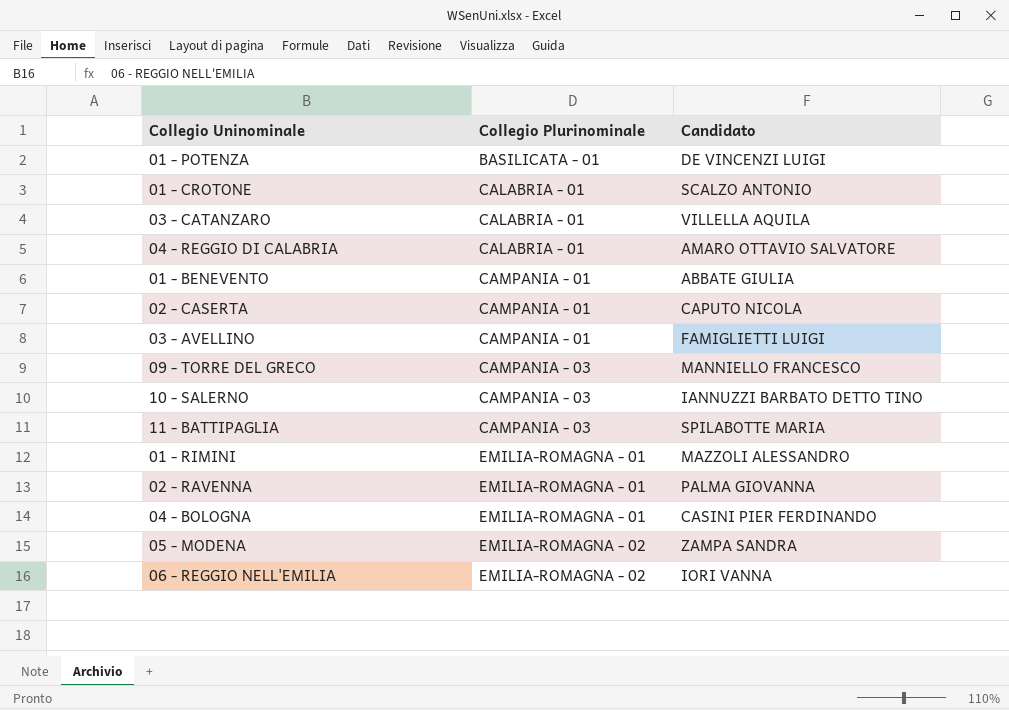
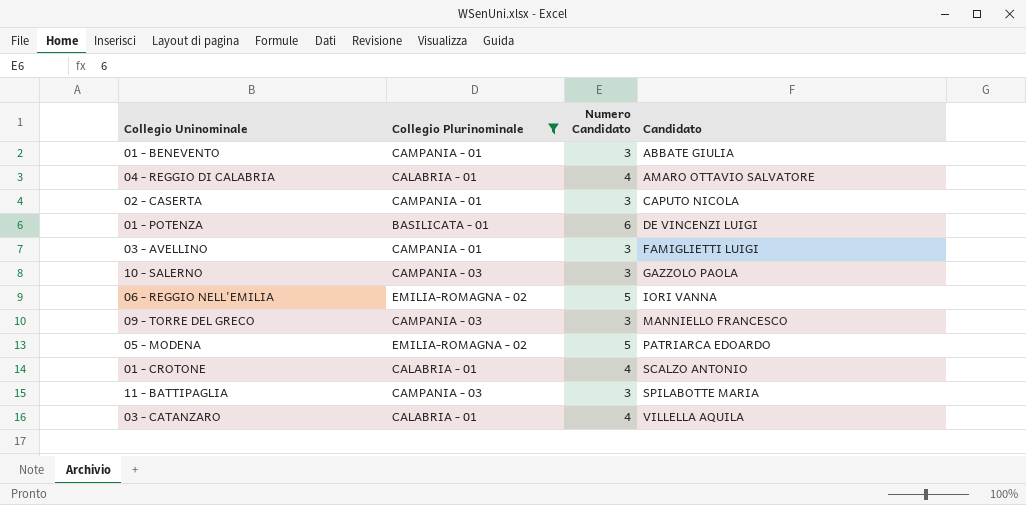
filter: none -> Collegio Plurinominale != EMILIA-ROMAGNA - 01
row order: Collegio Plurinominale ascending -> Candidato ascending
column Numero Candidato | position: none -> 3
10 - SALERNO | Candidato: IANNUZZI BARBATO DETTO TINO -> GAZZOLO PAOLA
05 - MODENA | Candidato: ZAMPA SANDRA -> PATRIARCA EDOARDO

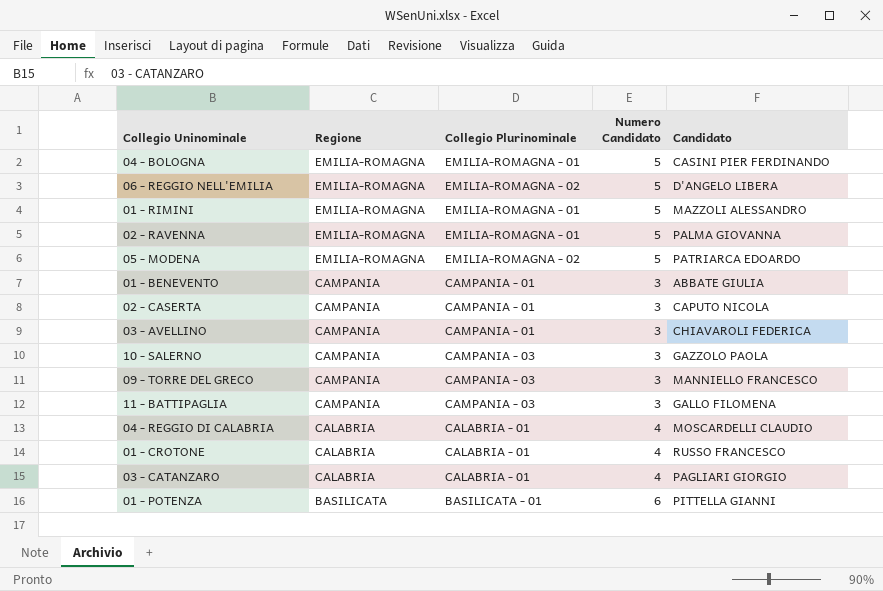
filter: Collegio Plurinominale != EMILIA-ROMAGNA - 01 -> none
row order: Candidato ascending -> Regione descending
column Regione | position: none -> 2
06 - REGGIO NELL'EMILIA | Candidato: IORI VANNA -> D'ANGELO LIBERA
03 - AVELLINO | Candidato: FAMIGLIETTI LUIGI -> CHIAVAROLI FEDERICA
11 - BATTIPAGLIA | Candidato: SPILABOTTE MARIA -> GALLO FILOMENA
04 - REGGIO DI CALABRIA | Candidato: AMARO OTTAVIO SALVATORE -> MOSCARDELLI CLAUDIO
01 - CROTONE | Candidato: SCALZO ANTONIO -> RUSSO FRANCESCO
03 - CATANZARO | Candidato: VILLELLA AQUILA -> PAGLIARI GIORGIO
01 - POTENZA | Candidato: DE VINCENZI LUIGI -> PITTELLA GIANNI

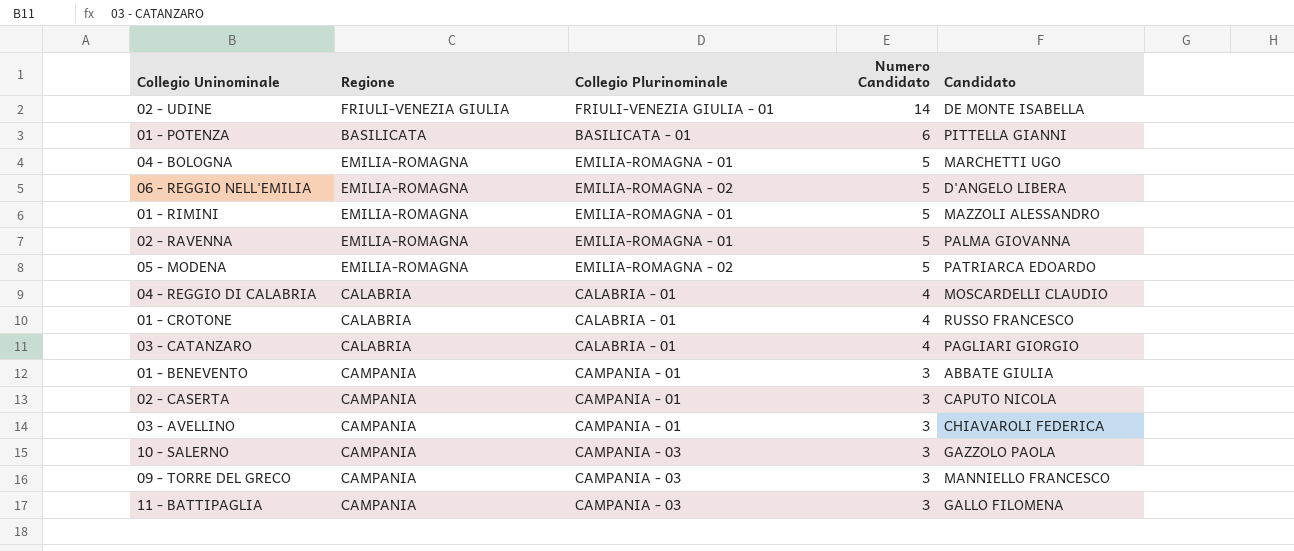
row order: Regione descending -> Numero Candidato descending
row 02 - UDINE: none -> FRIULI-VENEZIA GIULIA | FRIULI-VENEZIA GIULIA - 01 | 14 | DE MONTE ISABELLA
04 - BOLOGNA | Candidato: CASINI PIER FERDINANDO -> MARCHETTI UGO

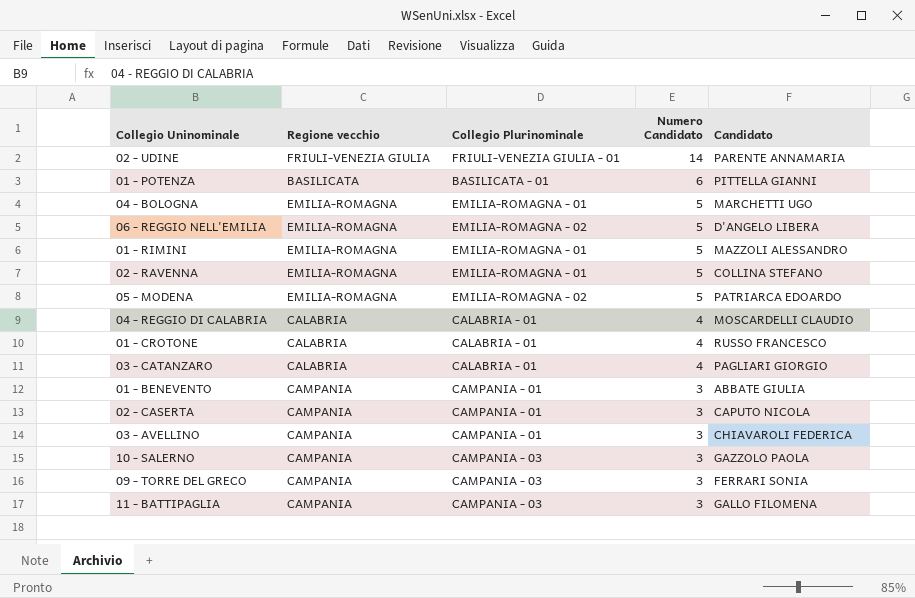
column name: Regione -> Regione vecchio
02 - UDINE | Candidato: DE MONTE ISABELLA -> PARENTE ANNAMARIA
02 - RAVENNA | Candidato: PALMA GIOVANNA -> COLLINA STEFANO
09 - TORRE DEL GRECO | Candidato: MANNIELLO FRANCESCO -> FERRARI SONIA

